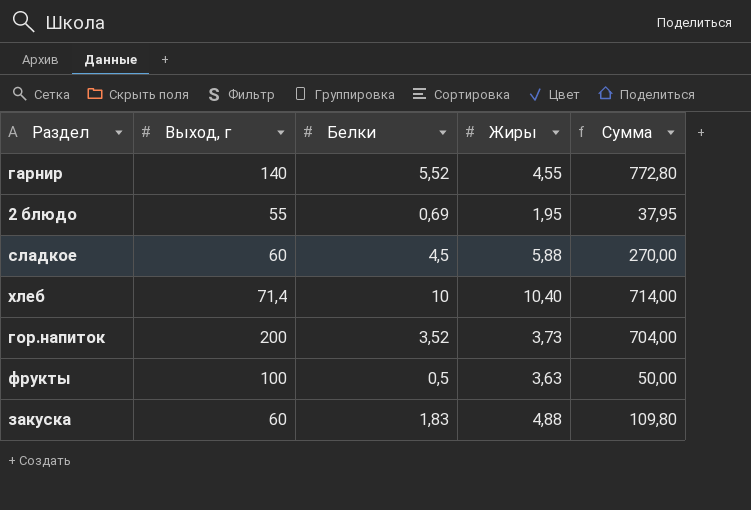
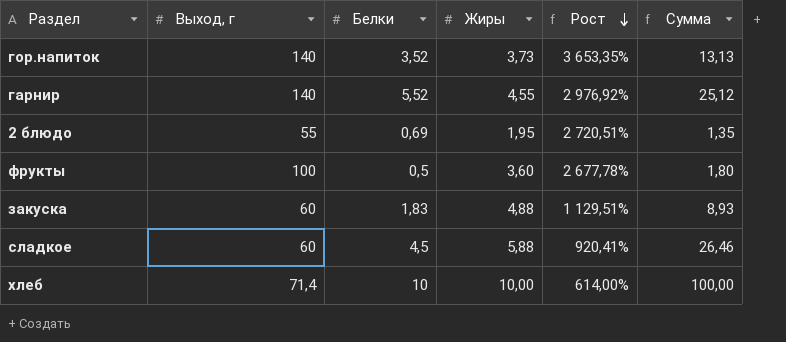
row order: none -> Рост descending
column Рост | formula: none -> ([Выход, г] - [Жиры]) / [Жиры]
column Сумма | formula: [Выход, г] * [Белки] -> [Белки] * [Жиры]
гор.напиток | Выход, г: 200 -> 140
фрукты | Жиры: 3,63 -> 3,60
хлеб | Жиры: 10,40 -> 10,00

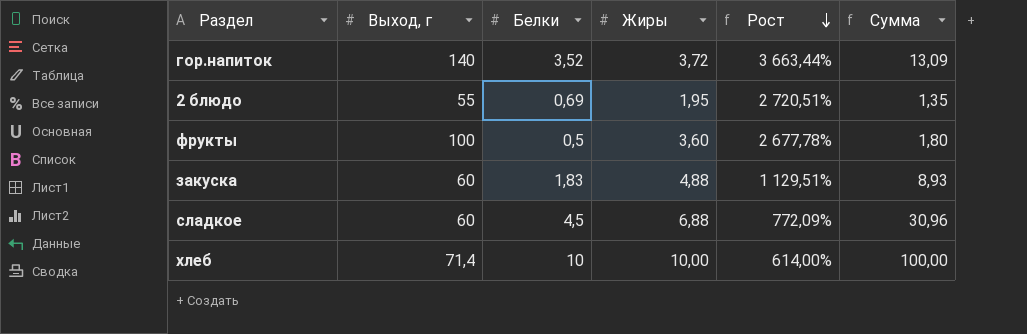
row гарнир: 140 | 5,52 | 4,55 | 2 976,92% | 25,12 -> none
гор.напиток | Жиры: 3,73 -> 3,72
гор.напиток | Рост: 3 653,35% -> 3 663,44%
гор.напиток | Сумма: 13,13 -> 13,09
сладкое | Жиры: 5,88 -> 6,88
сладкое | Рост: 920,41% -> 772,09%
сладкое | Сумма: 26,46 -> 30,96

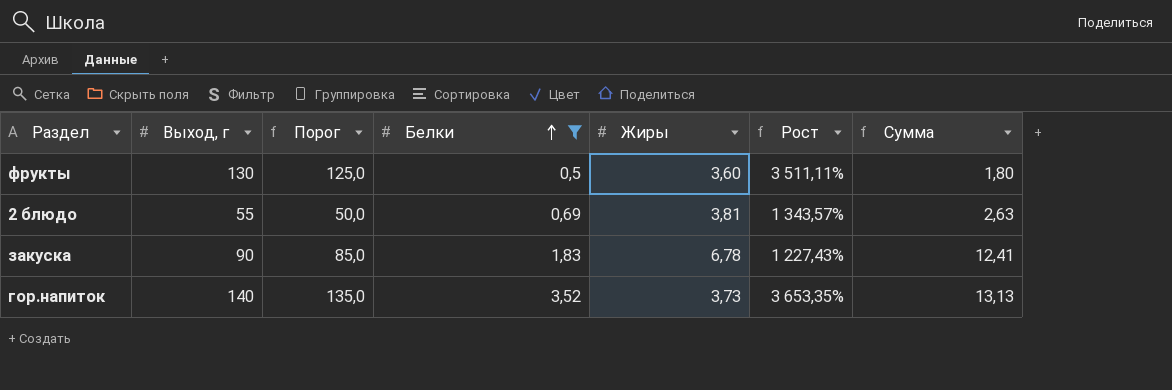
filter: none -> Белки <= 3,52
row order: Рост descending -> Белки ascending
column Порог | formula: none -> [Выход, г] - 5
фрукты | Выход, г: 100 -> 130
фрукты | Рост: 2 677,78% -> 3 511,11%
2 блюдо | Жиры: 1,95 -> 3,81
2 блюдо | Рост: 2 720,51% -> 1 343,57%
2 блюдо | Сумма: 1,35 -> 2,63
закуска | Выход, г: 60 -> 90
закуска | Жиры: 4,88 -> 6,78
закуска | Рост: 1 129,51% -> 1 227,43%
закуска | Сумма: 8,93 -> 12,41
гор.напиток | Жиры: 3,72 -> 3,73
гор.напиток | Рост: 3 663,44% -> 3 653,35%
гор.напиток | Сумма: 13,09 -> 13,13

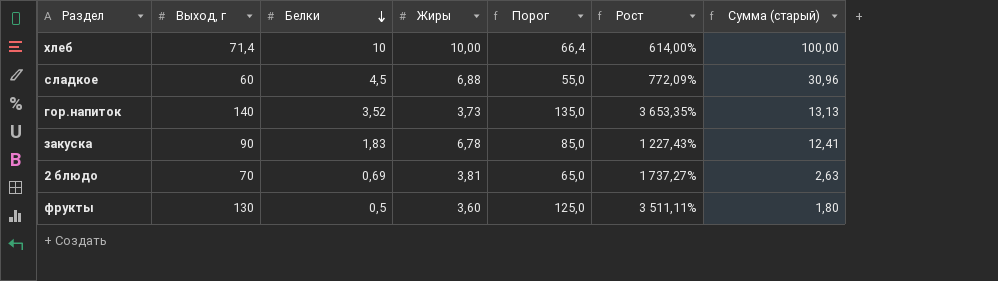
filter: Белки <= 3,52 -> none
row order: Белки ascending -> Белки descending
column Порог | position: 3 -> 5
column name: Сумма -> Сумма (старый)
2 блюдо | Выход, г: 55 -> 70
2 блюдо | Порог: 50,0 -> 65,0
2 блюдо | Рост: 1 343,57% -> 1 737,27%

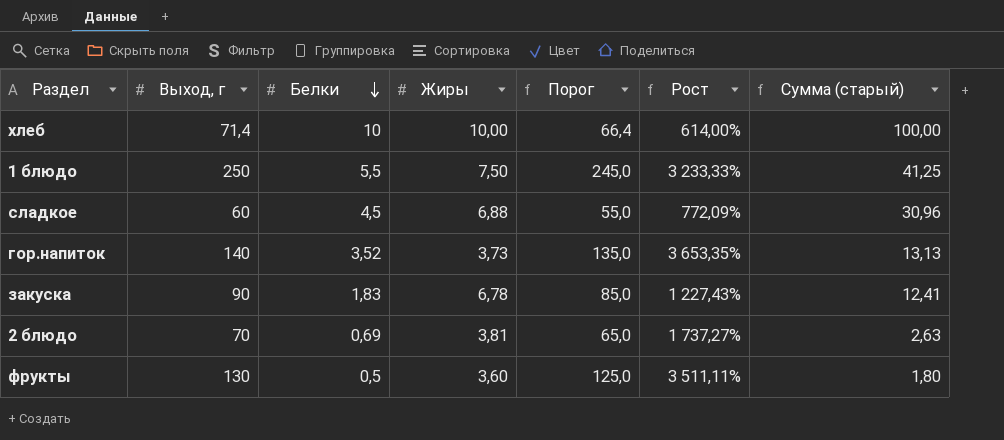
row 1 блюдо: none -> 250 | 5,5 | 7,50 | 245,0 | 3 233,33% | 41,25

